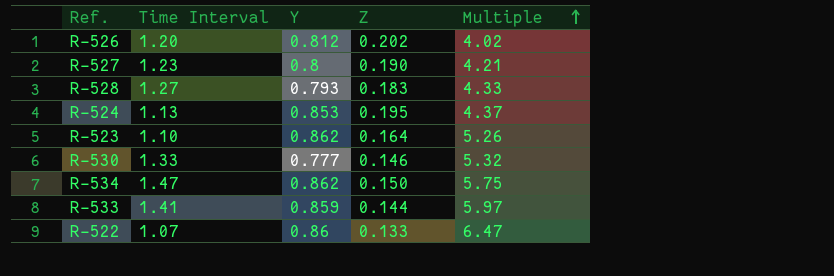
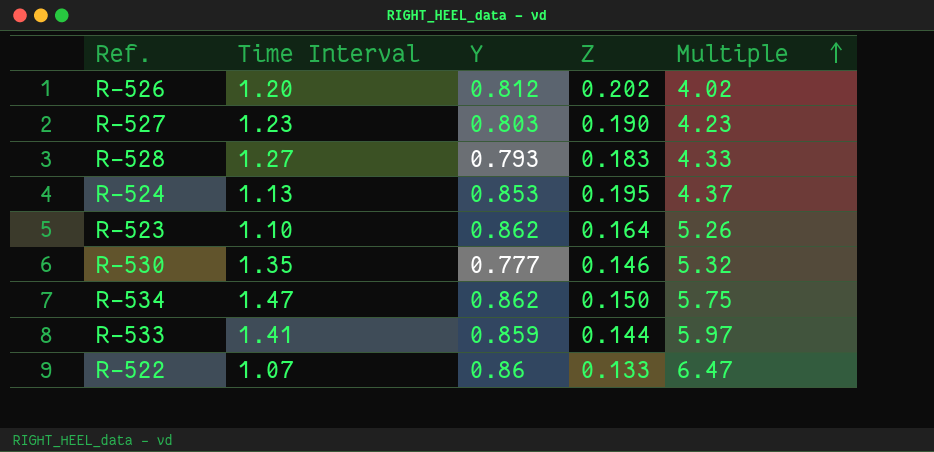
R-527 | Y: 0.8 -> 0.803
R-527 | Multiple: 4.21 -> 4.23
R-530 | Time Interval: 1.33 -> 1.35

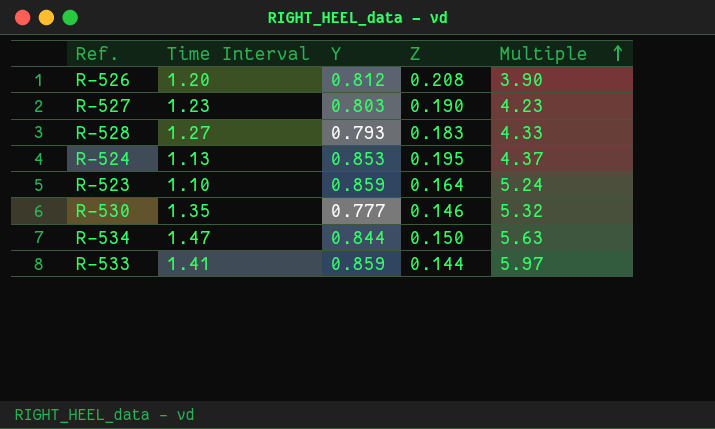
row R-522: 1.07 | 0.86 | 0.133 | 6.47 -> none
R-526 | Z: 0.202 -> 0.208
R-526 | Multiple: 4.02 -> 3.90
R-523 | Y: 0.862 -> 0.859
R-523 | Multiple: 5.26 -> 5.24
R-534 | Y: 0.862 -> 0.844
R-534 | Multiple: 5.75 -> 5.63

